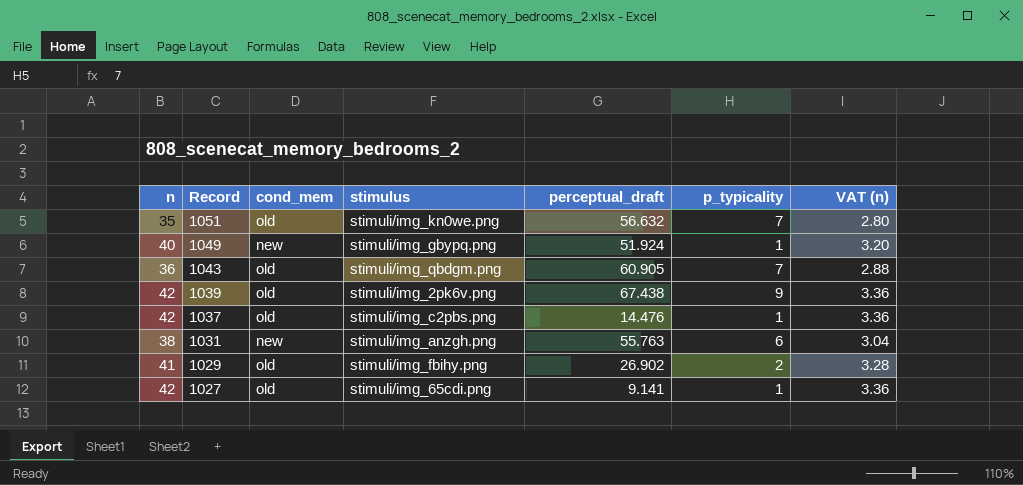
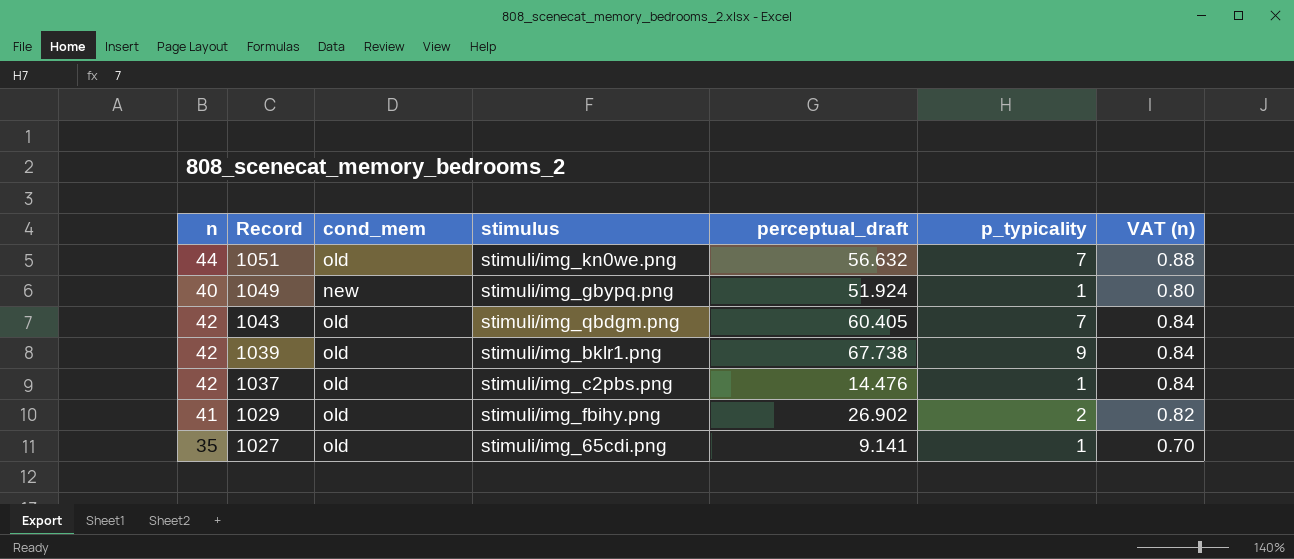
column VAT (n) | formula: [n] * 0.08 -> [n] * 0.02
row 1031: 38 | new | stimuli/img_anzgh.png | 55.763 | 6 | 3.04 -> none
1051 | n: 35 -> 44
1043 | n: 36 -> 42
1043 | perceptual_draft: 60.905 -> 60.405
1039 | stimulus: stimuli/img_2pk6v.png -> stimuli/img_bklr1.png
1039 | perceptual_draft: 67.438 -> 67.738
1027 | n: 42 -> 35

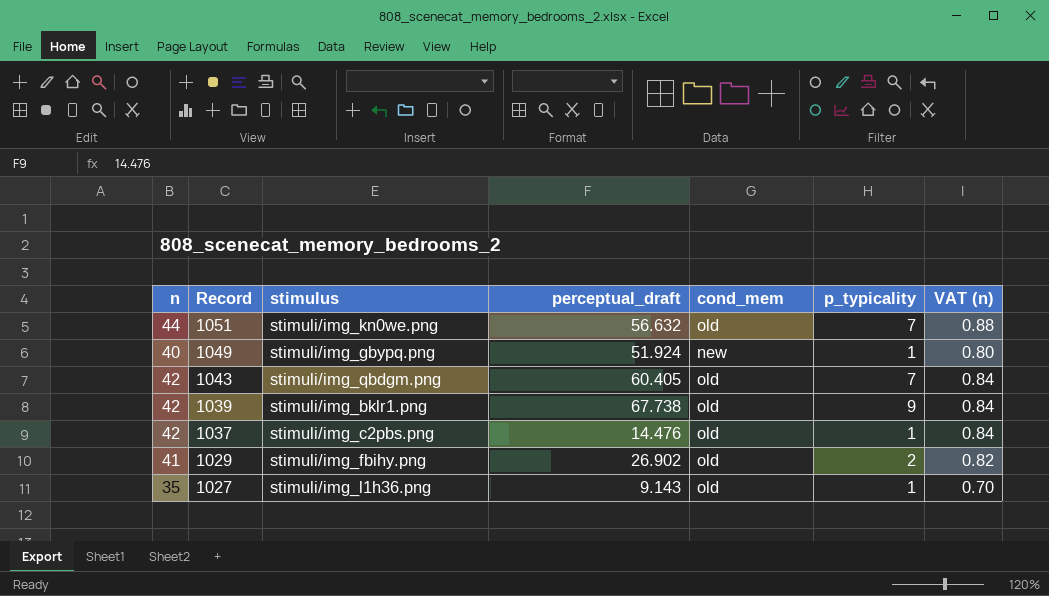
column cond_mem | position: 3 -> 5
1027 | stimulus: stimuli/img_65cdi.png -> stimuli/img_l1h36.png
1027 | perceptual_draft: 9.141 -> 9.143

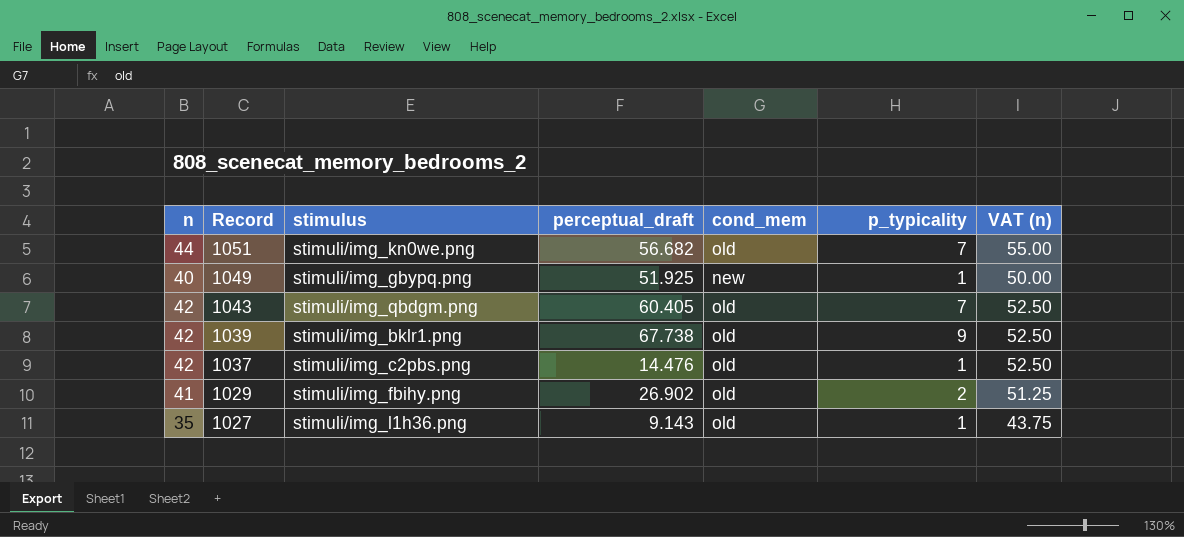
column VAT (n) | formula: [n] * 0.02 -> [n] * 1.25
1051 | perceptual_draft: 56.632 -> 56.682
1049 | perceptual_draft: 51.924 -> 51.925

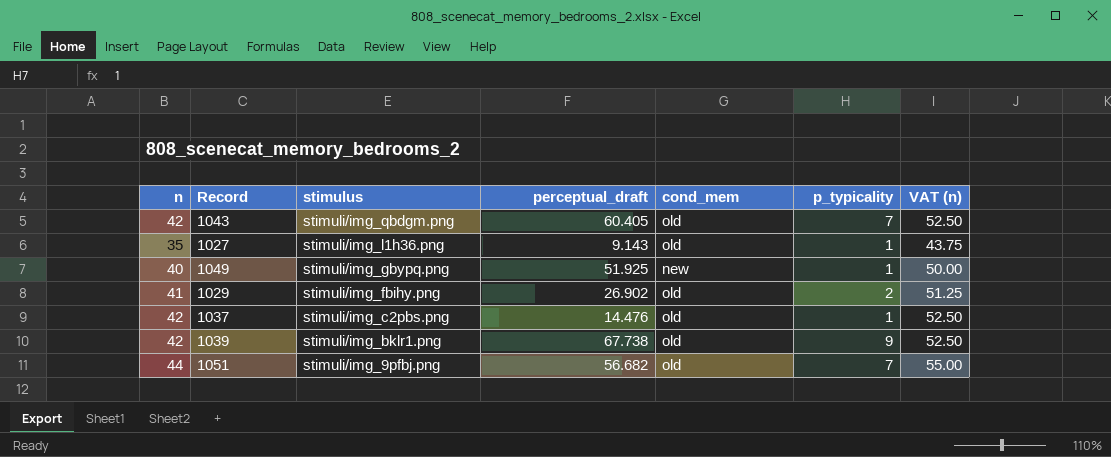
row order: Record descending -> stimulus descending
1051 | stimulus: stimuli/img_kn0we.png -> stimuli/img_9pfbj.png

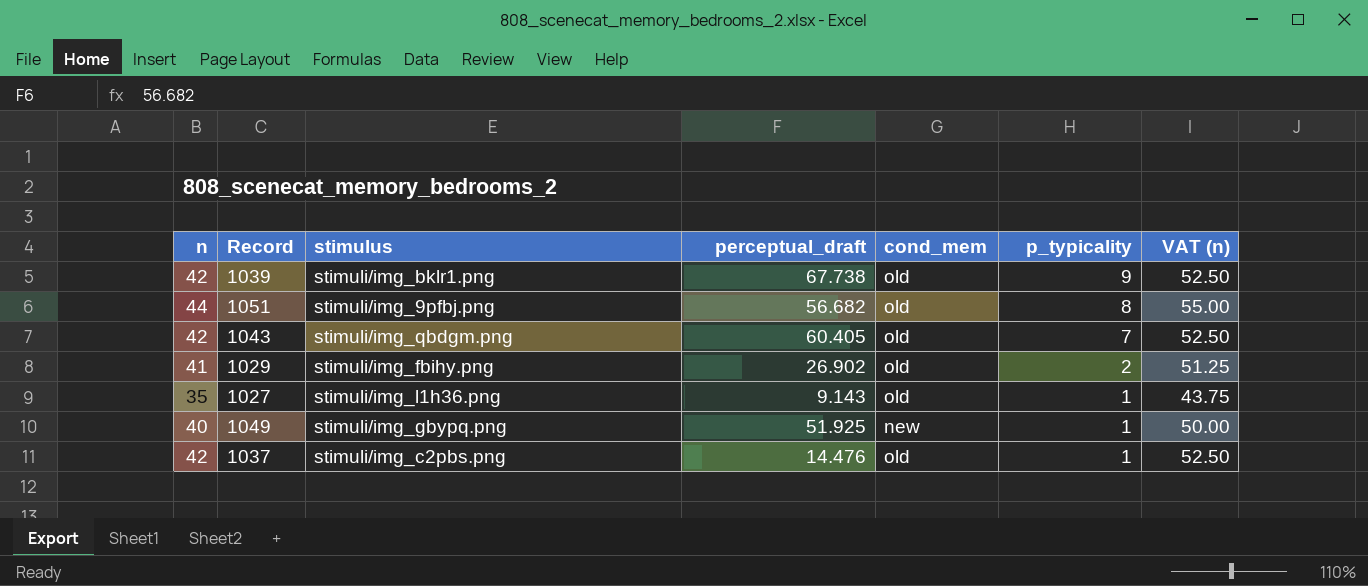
row order: stimulus descending -> p_typicality descending
1051 | p_typicality: 7 -> 8

